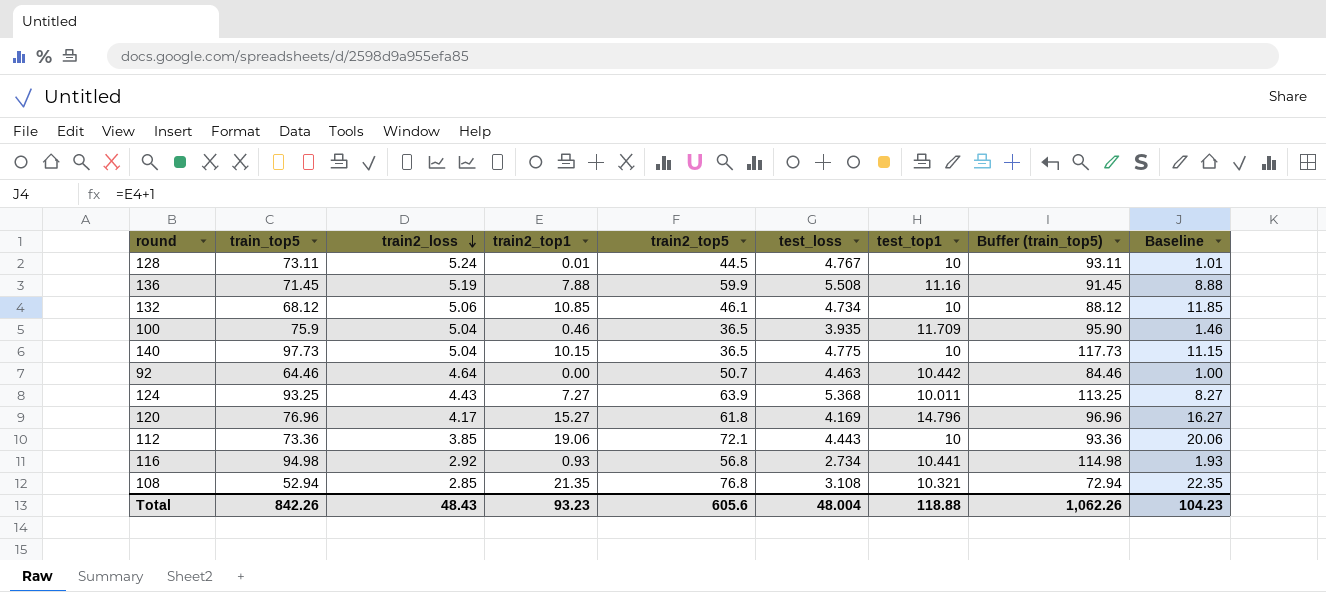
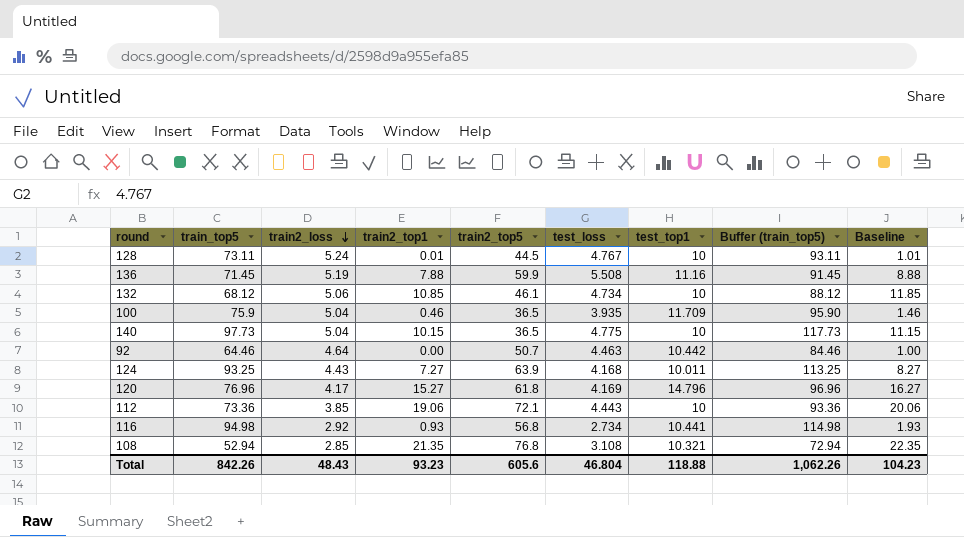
124 | test_loss: 5.368 -> 4.168
Total | test_loss: 48.004 -> 46.804

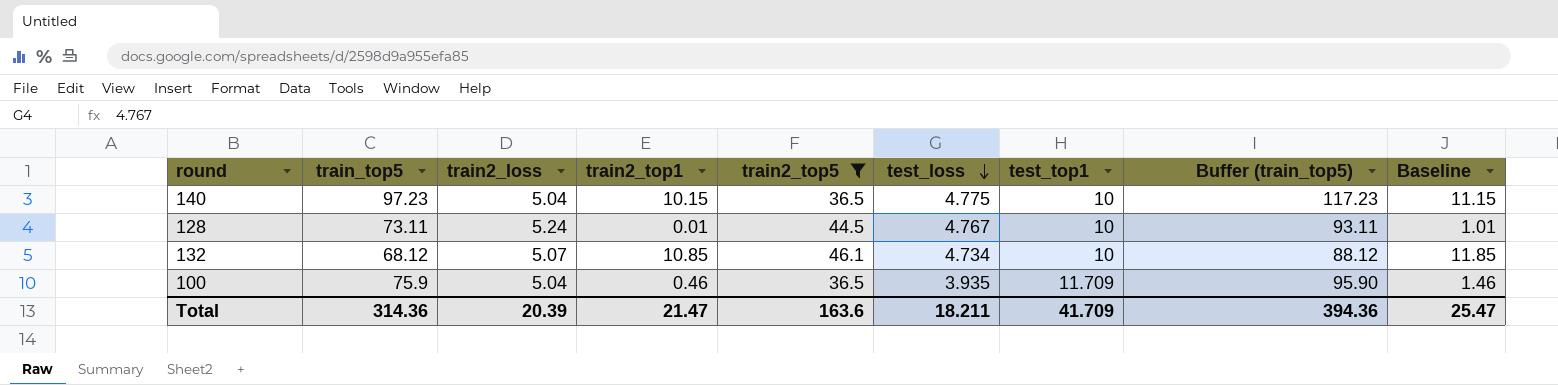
filter: none -> train2_top5 <= 46.1
row order: train2_loss descending -> test_loss descending
140 | train_top5: 97.73 -> 97.23
140 | Buffer (train_top5): 117.73 -> 117.23
132 | train2_loss: 5.06 -> 5.07
Total | train_top5: 842.26 -> 314.36
Total | train2_loss: 48.43 -> 20.39
Total | train2_top1: 93.23 -> 21.47
Total | train2_top5: 605.6 -> 163.6
Total | test_loss: 46.804 -> 18.211
Total | test_top1: 118.88 -> 41.709
Total | Buffer (train_top5): 1,062.26 -> 394.36
Total | Baseline: 104.23 -> 25.47

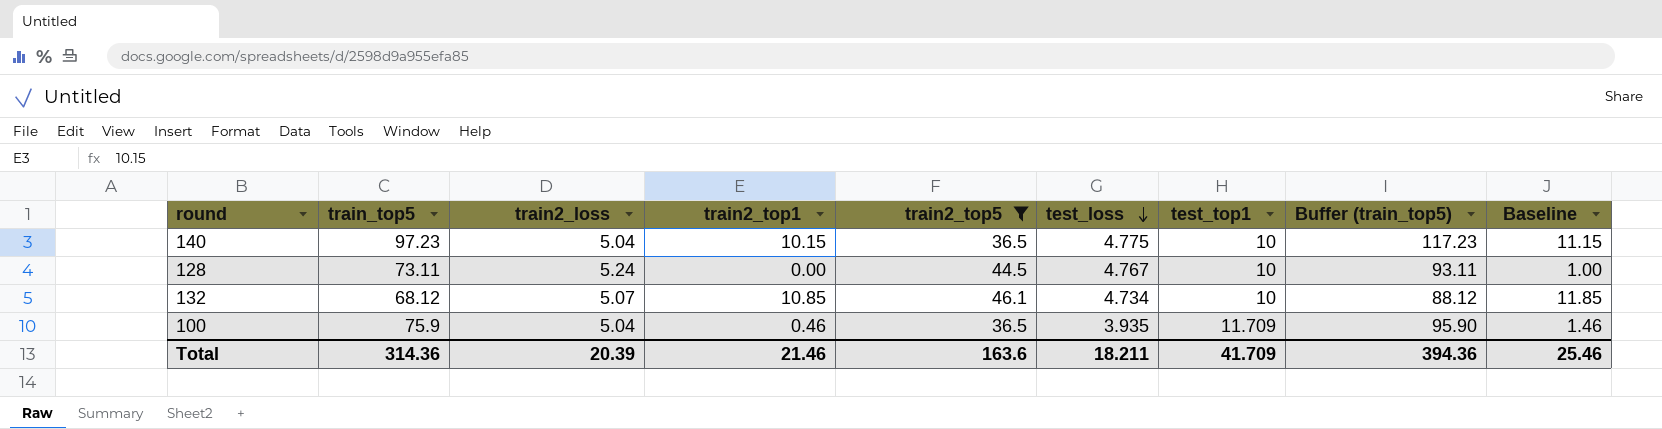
128 | train2_top1: 0.01 -> 0.00
128 | Baseline: 1.01 -> 1.00
Total | train2_top1: 21.47 -> 21.46
Total | Baseline: 25.47 -> 25.46

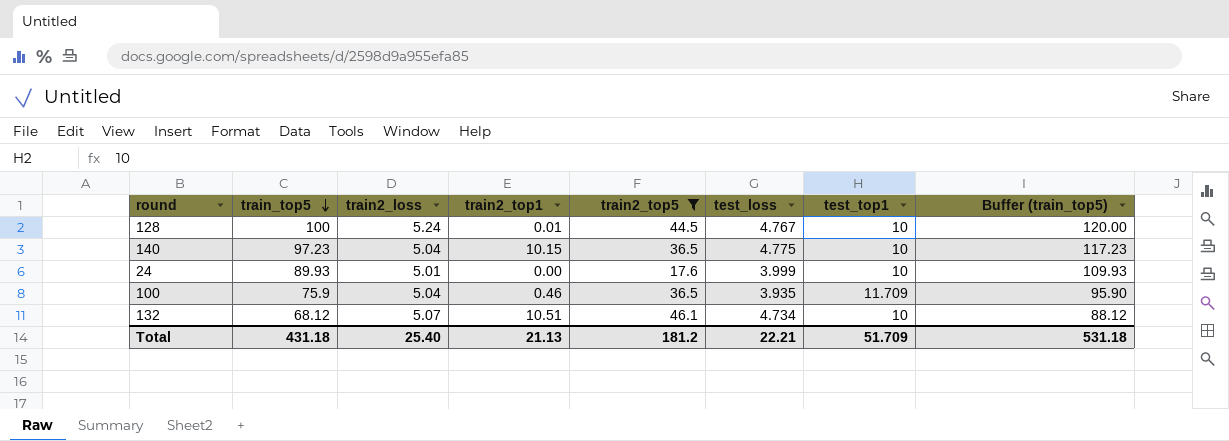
row order: test_loss descending -> train_top5 descending
column Baseline | formula: [train2_top1] + 1 -> none
128 | train_top5: 73.11 -> 100
128 | train2_top1: 0.00 -> 0.01
128 | Buffer (train_top5): 93.11 -> 120.00
row 24: none -> 89.93 | 5.01 | 0.00 | 17.6 | 3.999 | 10 | 109.93
132 | train2_top1: 10.85 -> 10.51
Total | train_top5: 314.36 -> 431.18
Total | train2_loss: 20.39 -> 25.40
Total | train2_top1: 21.46 -> 21.13
Total | train2_top5: 163.6 -> 181.2
Total | test_loss: 18.211 -> 22.21
Total | test_top1: 41.709 -> 51.709
Total | Buffer (train_top5): 394.36 -> 531.18

